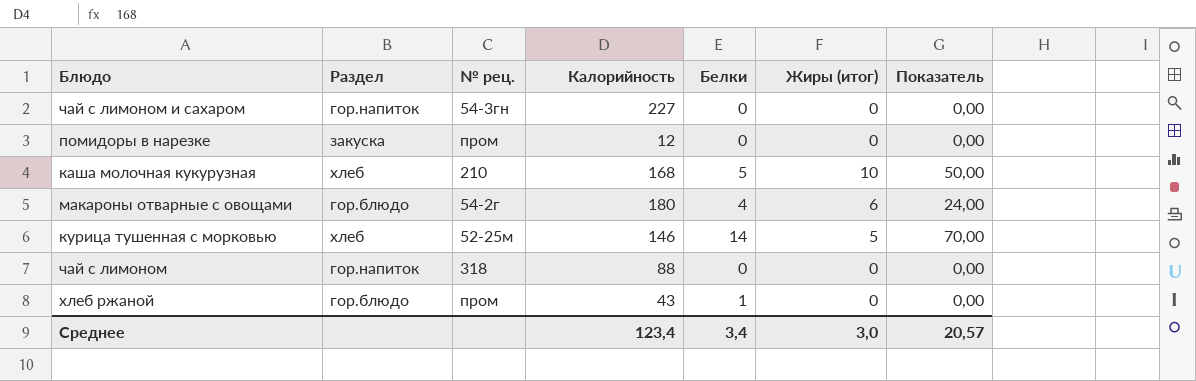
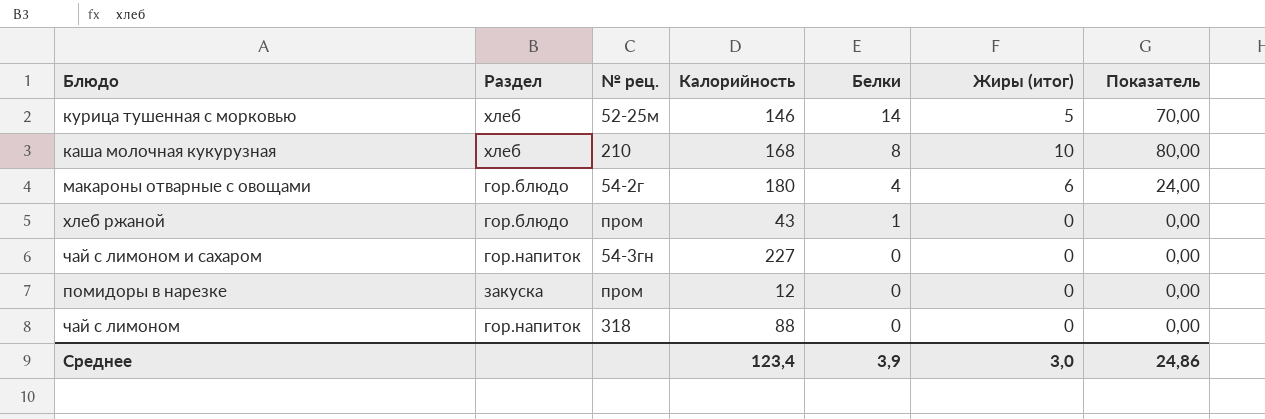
row order: none -> Белки descending
каша молочная кукурузная | Белки: 5 -> 8
каша молочная кукурузная | Показатель: 50,00 -> 80,00
Среднее | Белки: 3,4 -> 3,9
Среднее | Показатель: 20,57 -> 24,86

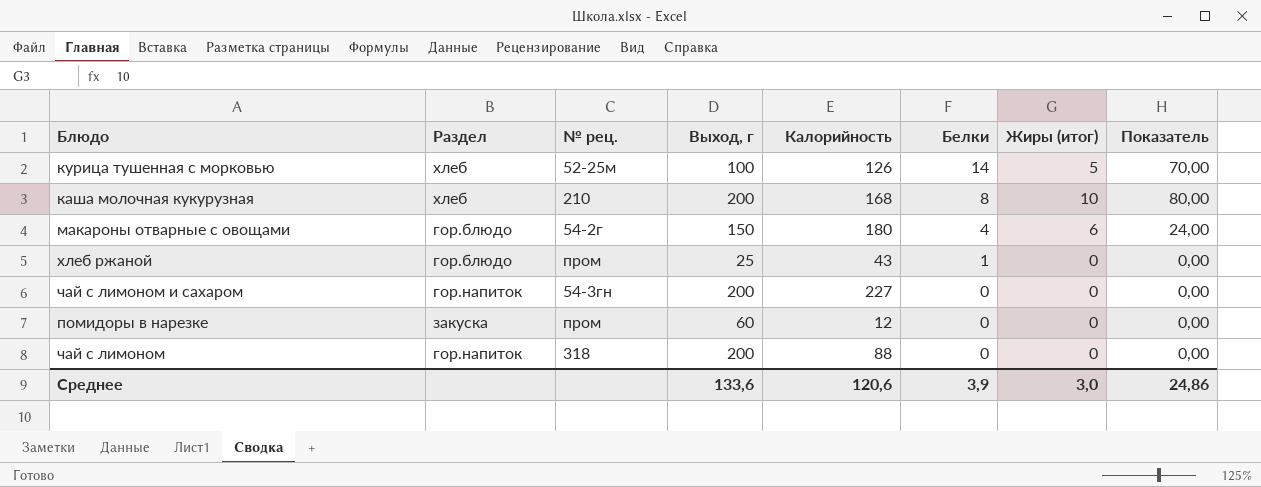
column Выход, г | position: none -> 4
курица тушенная с морковью | Калорийность: 146 -> 126
Среднее | Калорийность: 123,4 -> 120,6

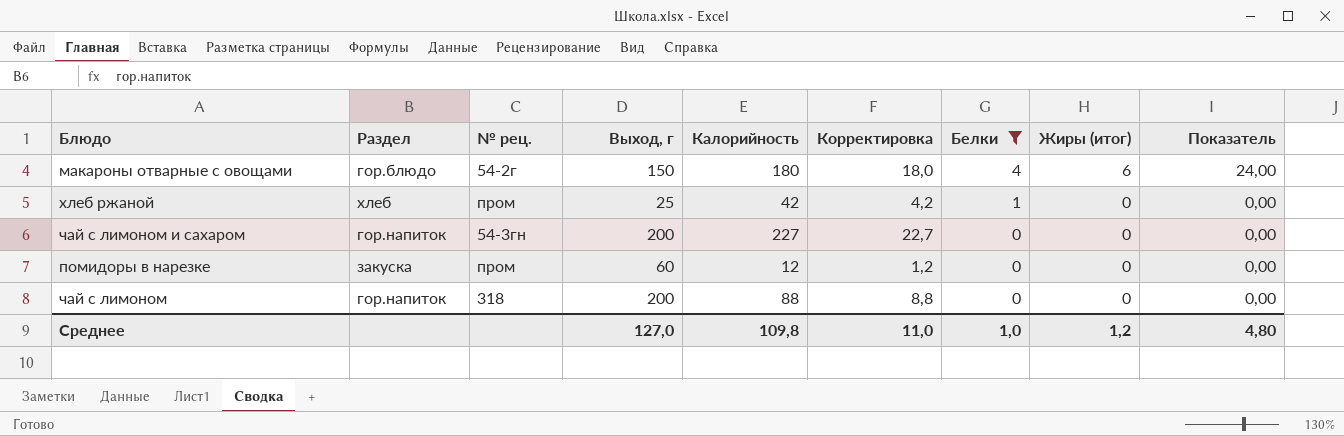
filter: none -> Белки <= 4
column Корректировка | formula: none -> [Калорийность] * 0,1
хлеб ржаной | Раздел: гор.блюдо -> хлеб
хлеб ржаной | Калорийность: 43 -> 42
Среднее | Выход, г: 133,6 -> 127,0
Среднее | Калорийность: 120,6 -> 109,8
Среднее | Белки: 3,9 -> 1,0
Среднее | Жиры (итог): 3,0 -> 1,2
Среднее | Показатель: 24,86 -> 4,80

